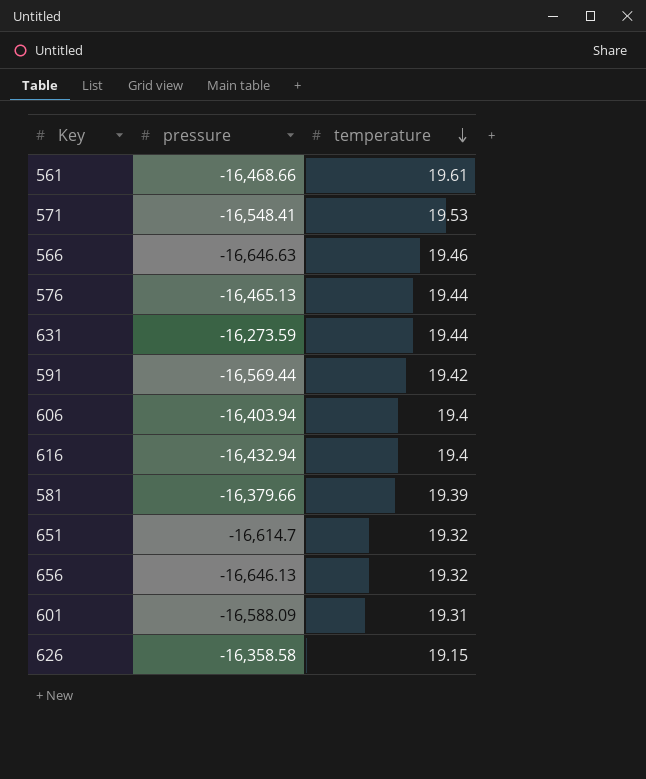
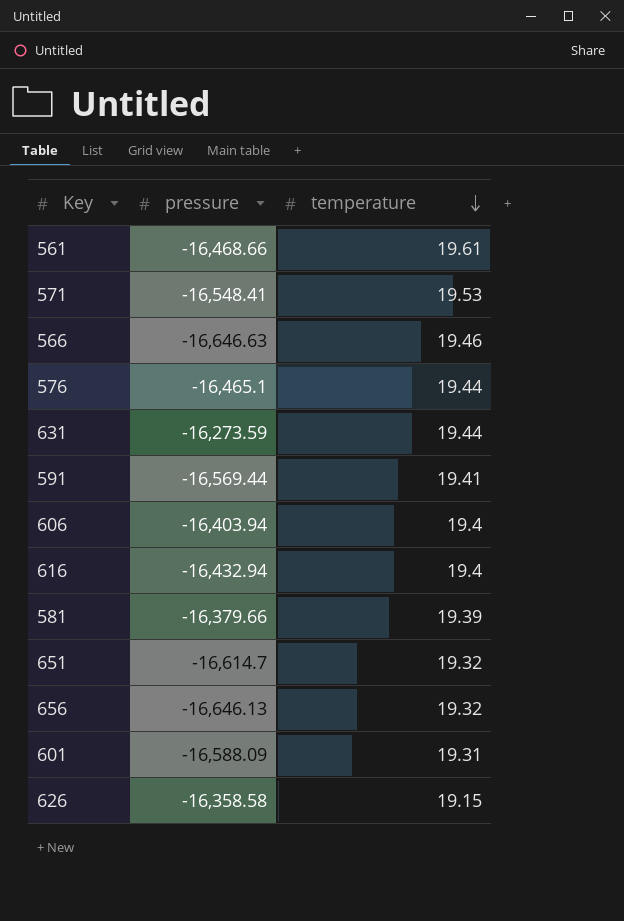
576 | pressure: -16,465.13 -> -16,465.1
591 | temperature: 19.42 -> 19.41

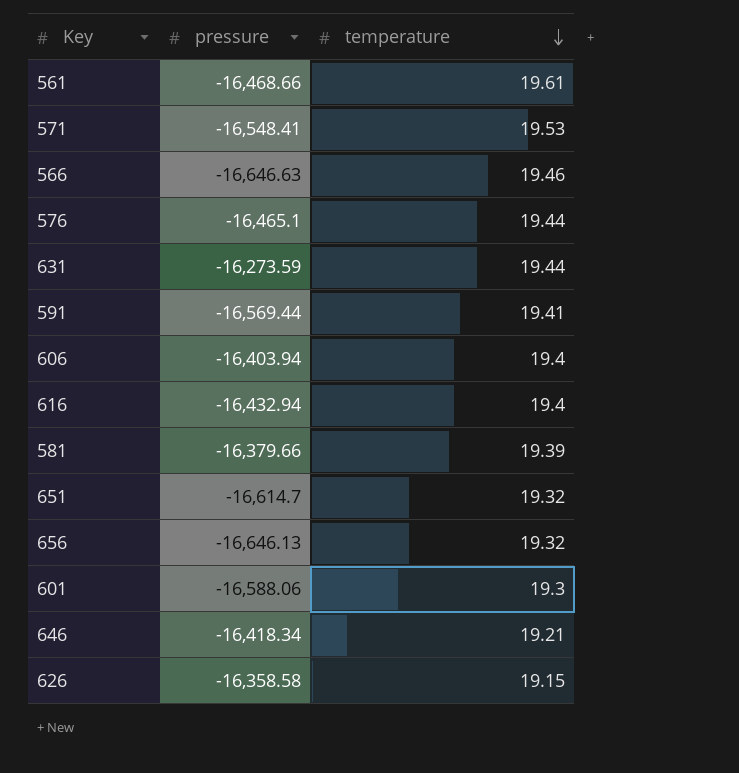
601 | pressure: -16,588.09 -> -16,588.06
601 | temperature: 19.31 -> 19.3
row 646: none -> -16,418.34 | 19.21

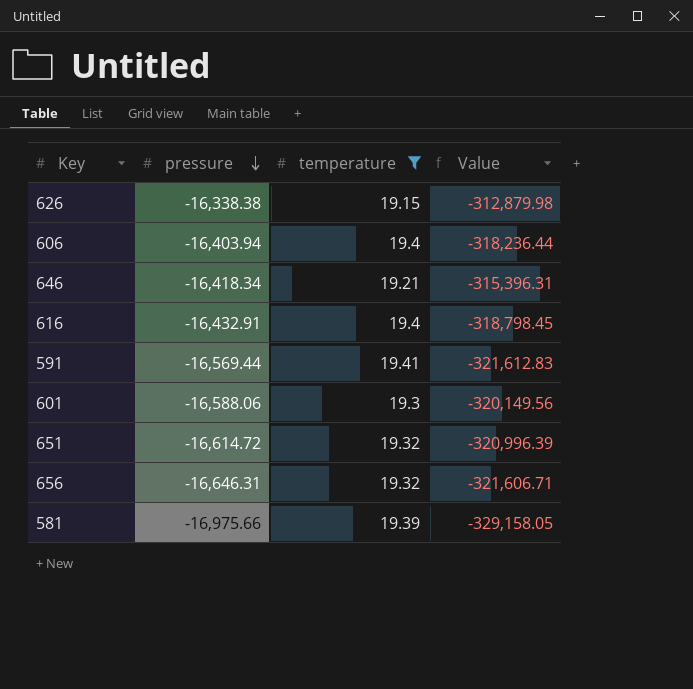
filter: none -> temperature <= 19.41
row order: temperature descending -> pressure descending
column Value | formula: none -> [pressure] * [temperature]
626 | pressure: -16,358.58 -> -16,338.38
616 | pressure: -16,432.94 -> -16,432.91
651 | pressure: -16,614.7 -> -16,614.72
656 | pressure: -16,646.13 -> -16,646.31
581 | pressure: -16,379.66 -> -16,975.66

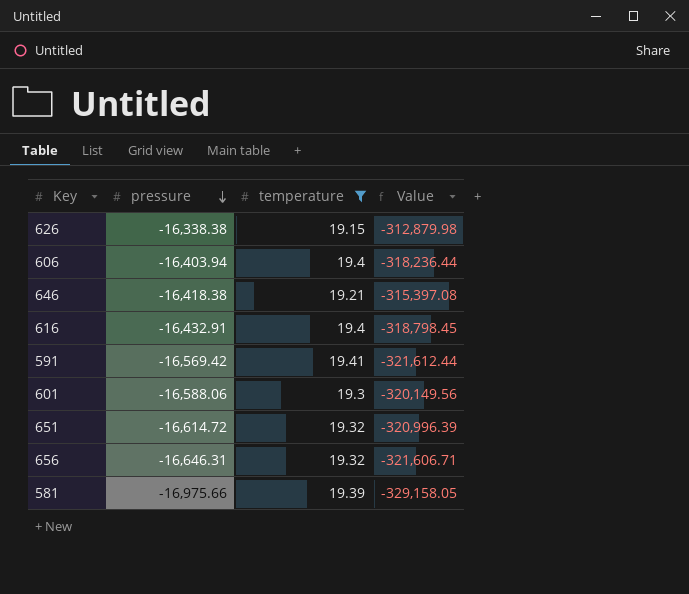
646 | pressure: -16,418.34 -> -16,418.38
646 | Value: -315,396.31 -> -315,397.08
591 | pressure: -16,569.44 -> -16,569.42
591 | Value: -321,612.83 -> -321,612.44

